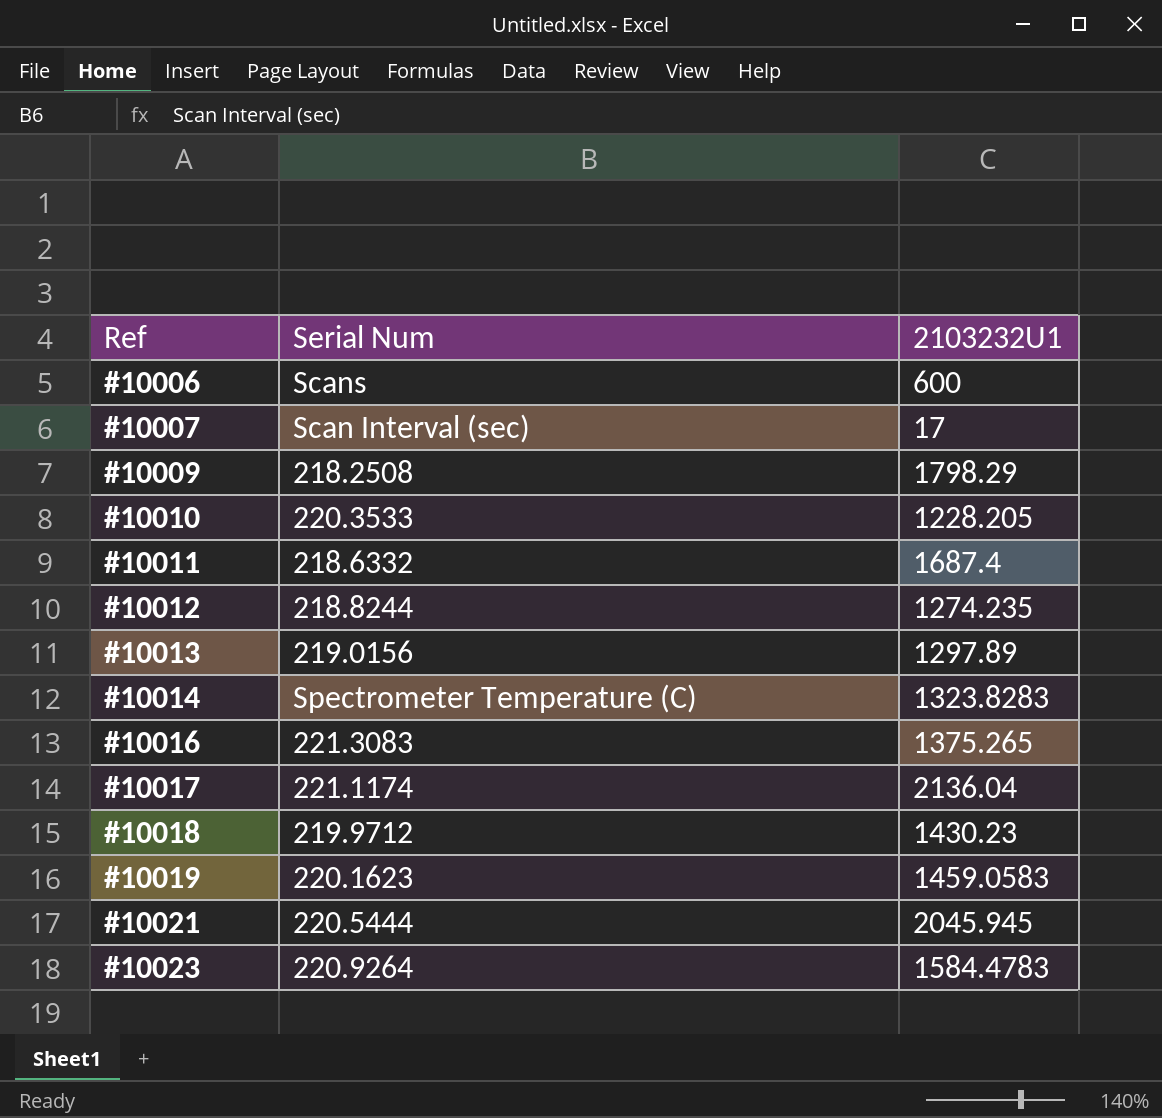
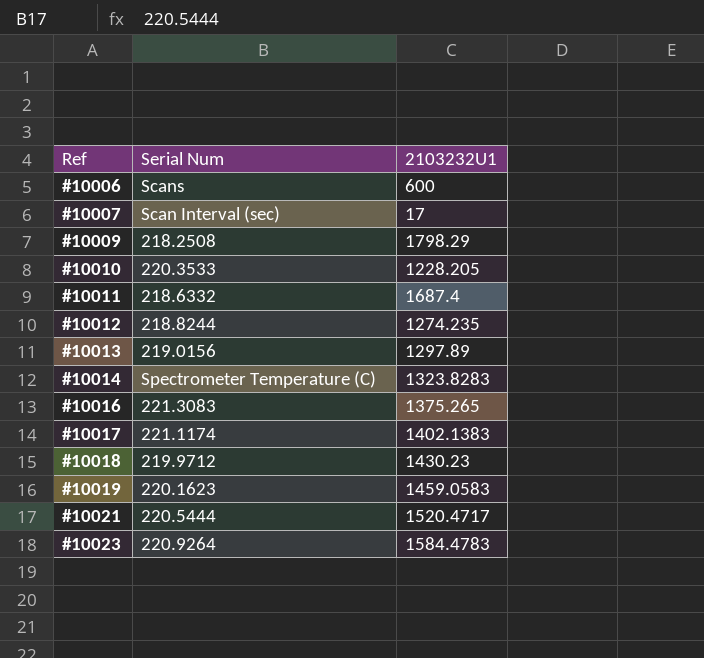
#10017 | 2103232U1: 2136.04 -> 1402.1383
#10021 | 2103232U1: 2045.945 -> 1520.4717

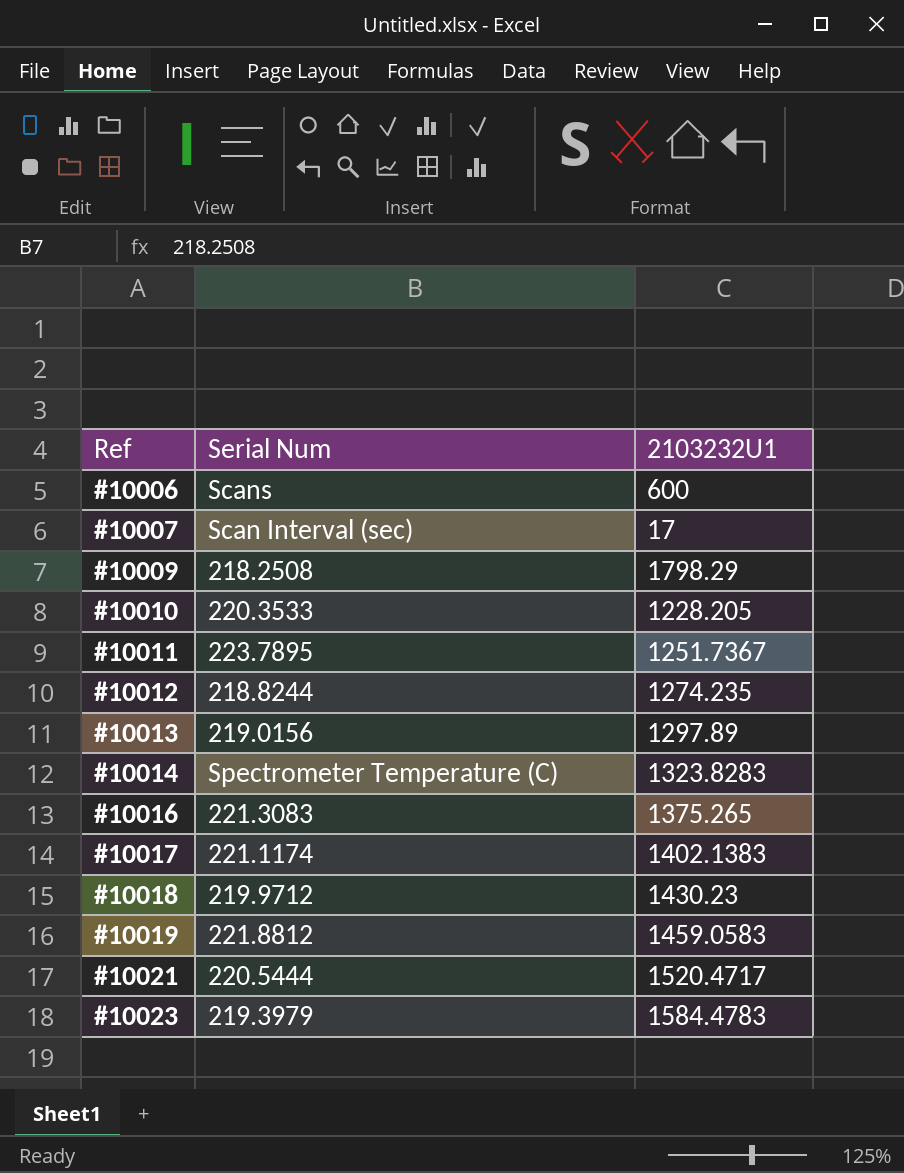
#10011 | Serial Num: 218.6332 -> 223.7895
#10011 | 2103232U1: 1687.4 -> 1251.7367
#10019 | Serial Num: 220.1623 -> 221.8812
#10023 | Serial Num: 220.9264 -> 219.3979

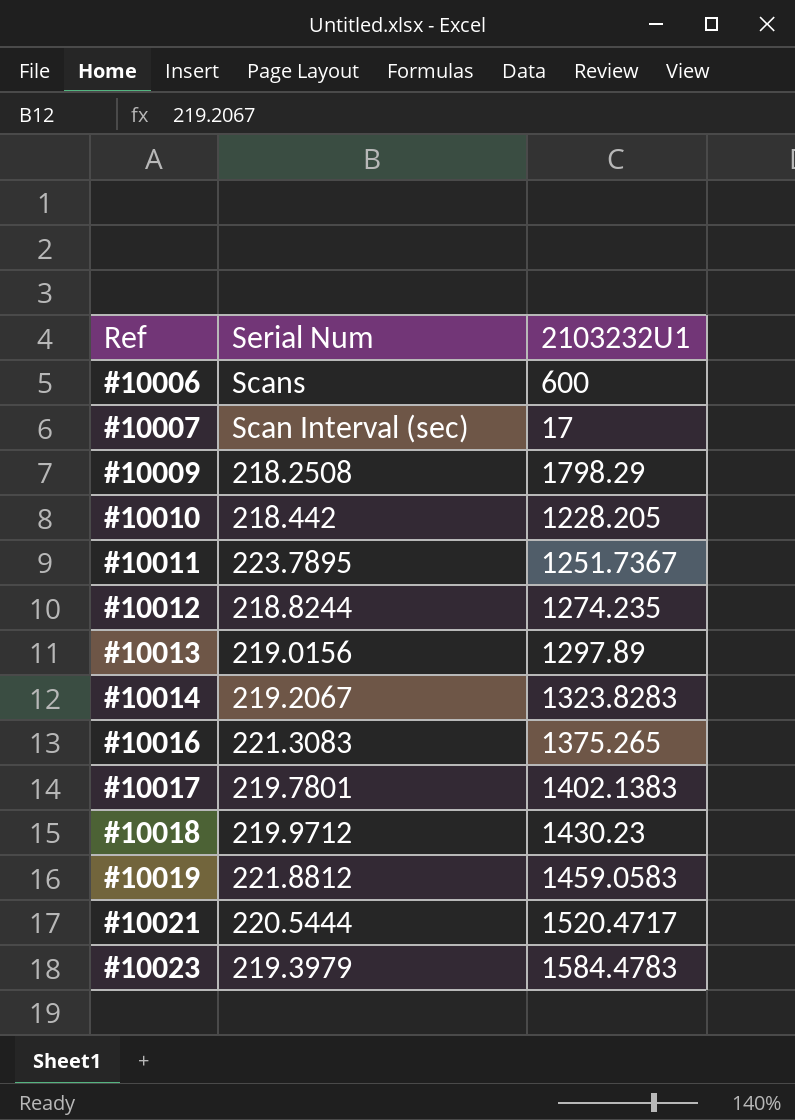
#10010 | Serial Num: 220.3533 -> 218.442
#10014 | Serial Num: Spectrometer Temperature (C) -> 219.2067
#10017 | Serial Num: 221.1174 -> 219.7801

